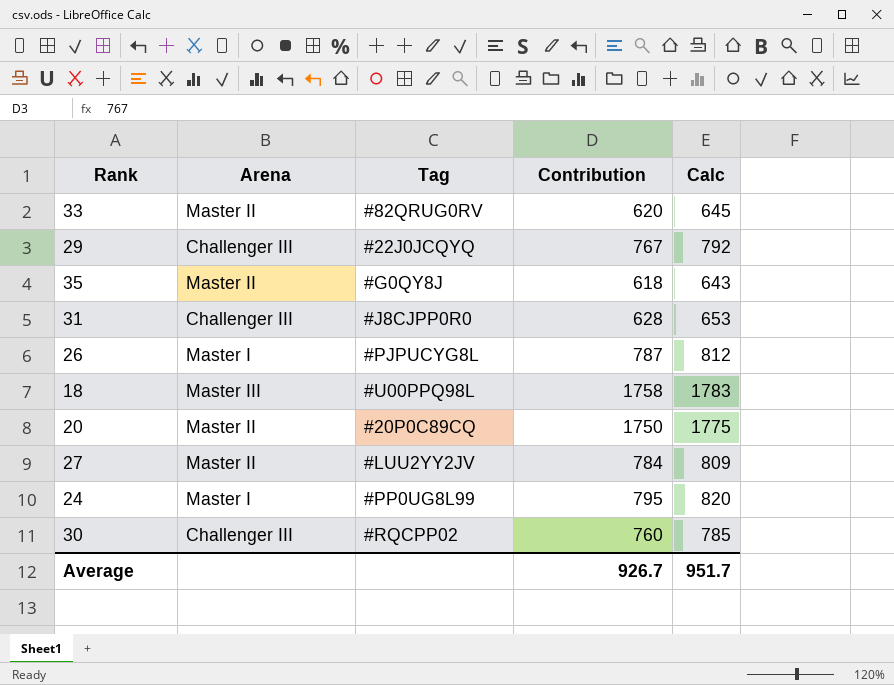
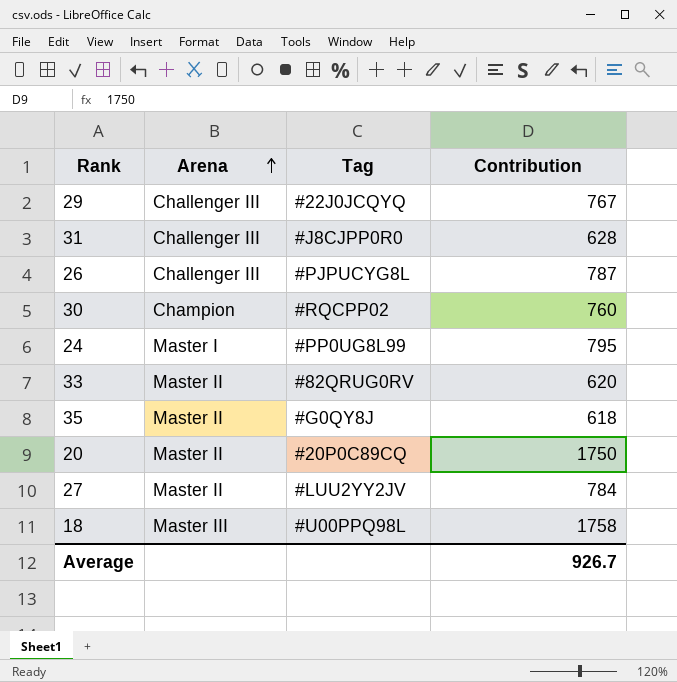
row order: none -> Arena ascending
column Calc | formula: [Contribution] + 25 -> none
26 | Arena: Master I -> Challenger III
30 | Arena: Challenger III -> Champion

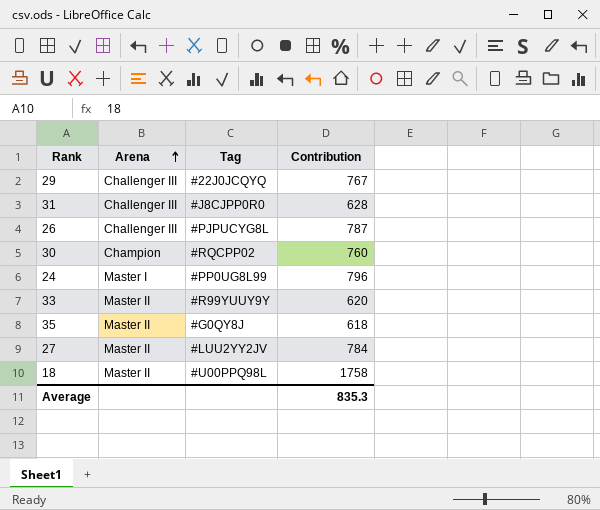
row 20: Master II | #20P0C89CQ | 1750 -> none
24 | Contribution: 795 -> 796
33 | Tag: #82QRUG0RV -> #R99YUUY9Y
18 | Arena: Master III -> Master II
Average | Contribution: 926.7 -> 835.3

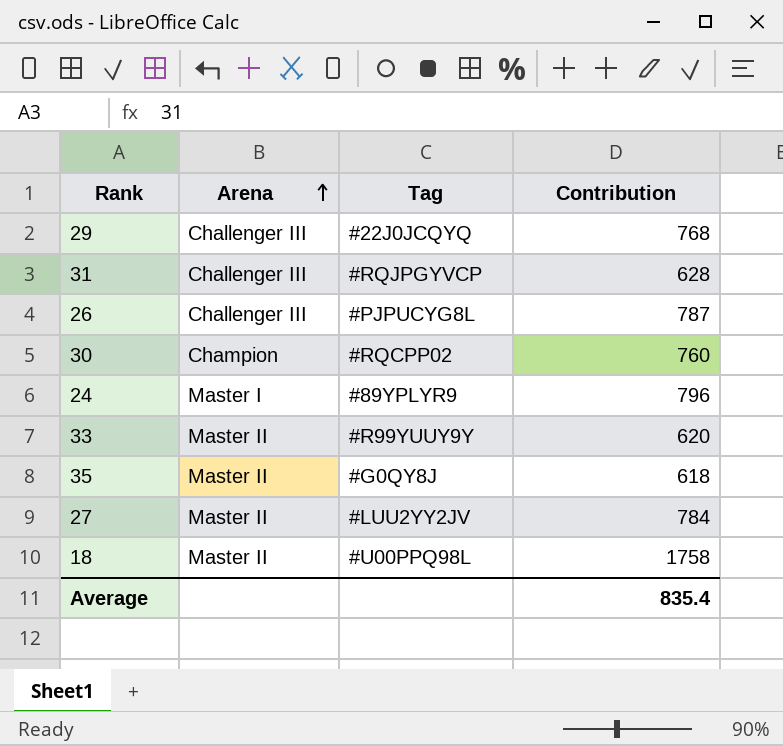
29 | Contribution: 767 -> 768
31 | Tag: #J8CJPP0R0 -> #RQJPGYVCP
24 | Tag: #PP0UG8L99 -> #89YPLYR9
Average | Contribution: 835.3 -> 835.4

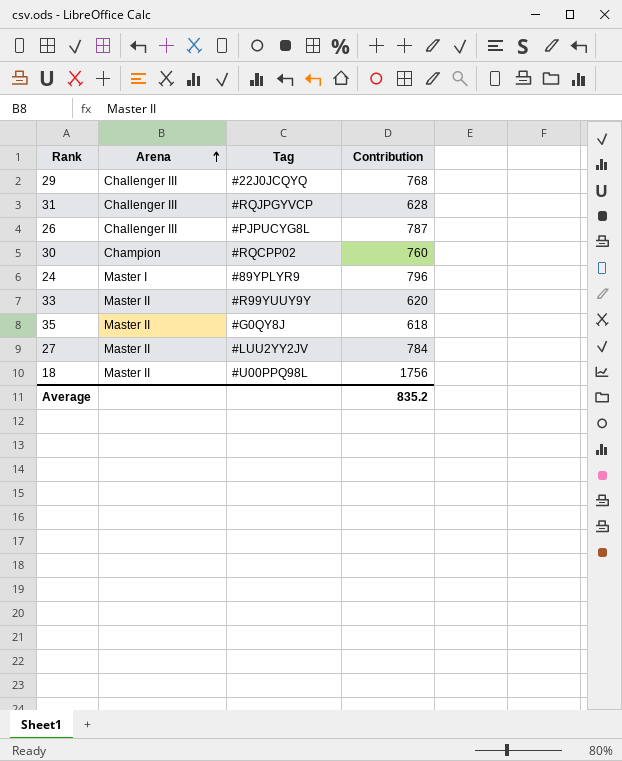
18 | Contribution: 1758 -> 1756
Average | Contribution: 835.4 -> 835.2

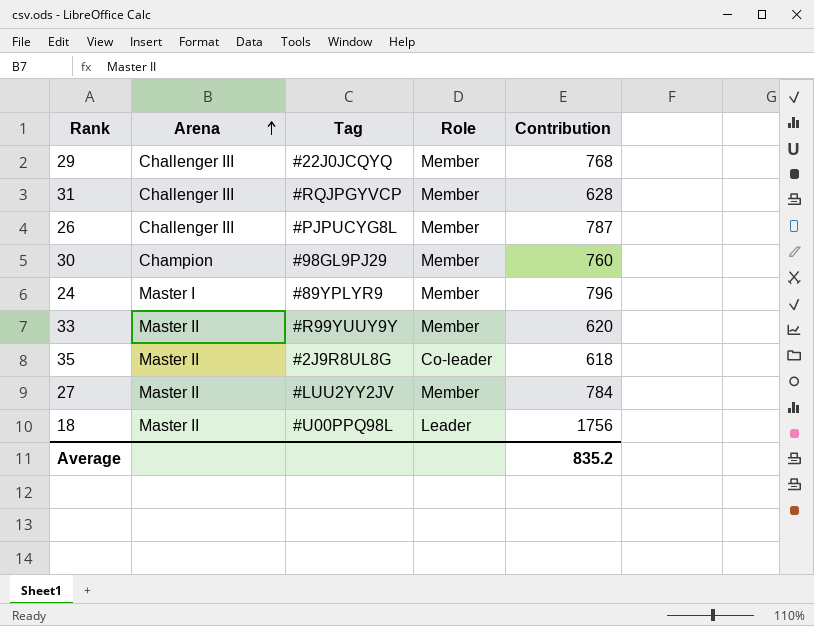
column Role | position: none -> 4
30 | Tag: #RQCPP02 -> #98GL9PJ29
35 | Tag: #G0QY8J -> #2J9R8UL8G

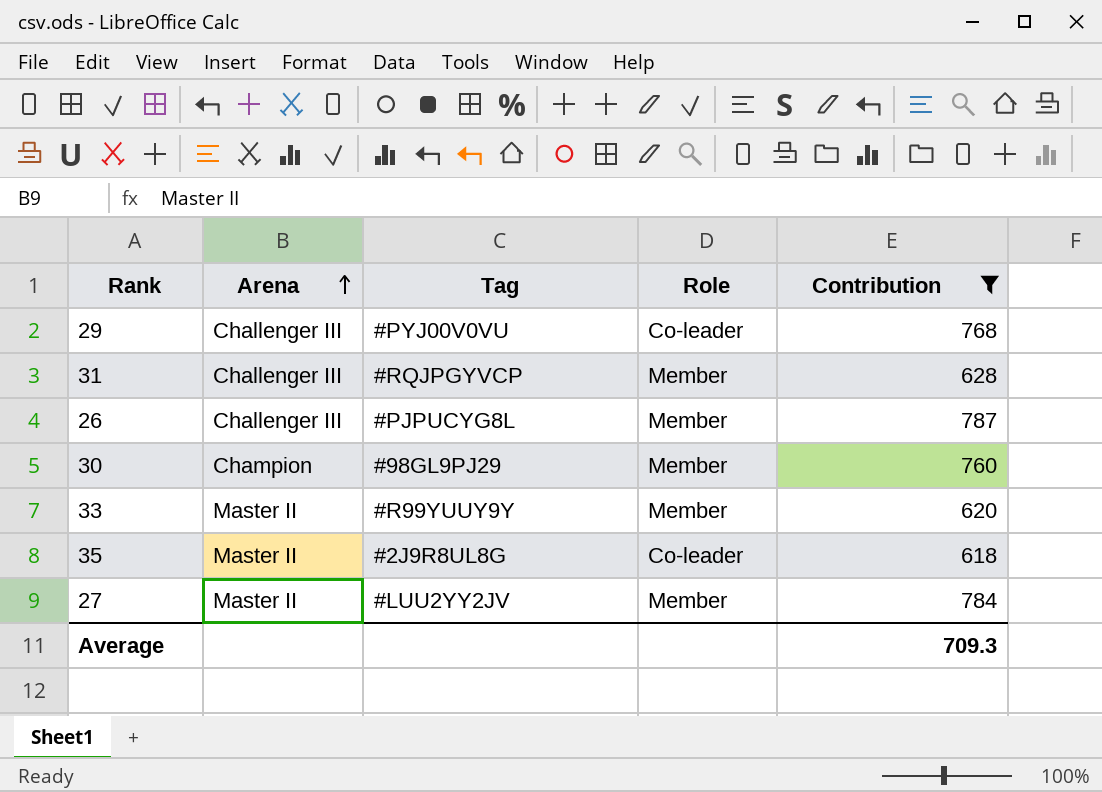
filter: none -> Contribution <= 787
29 | Tag: #22J0JCQYQ -> #PYJ00V0VU
29 | Role: Member -> Co-leader
Average | Contribution: 835.2 -> 709.3

